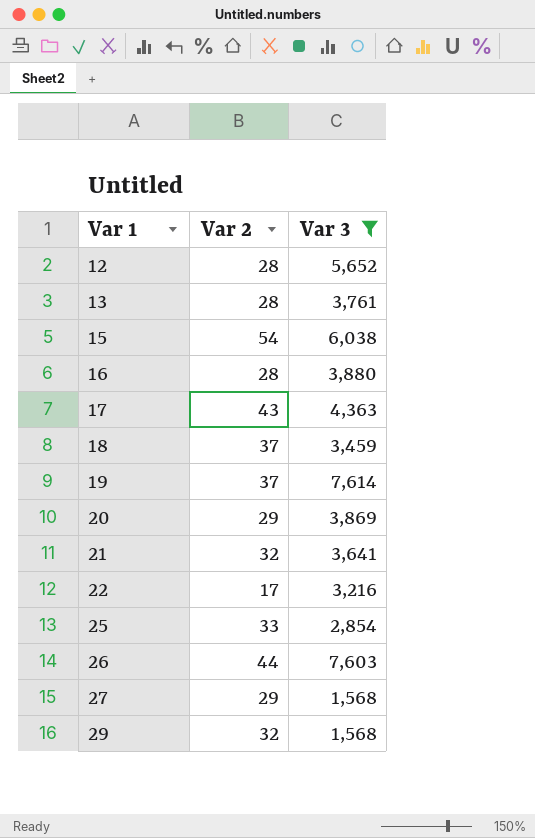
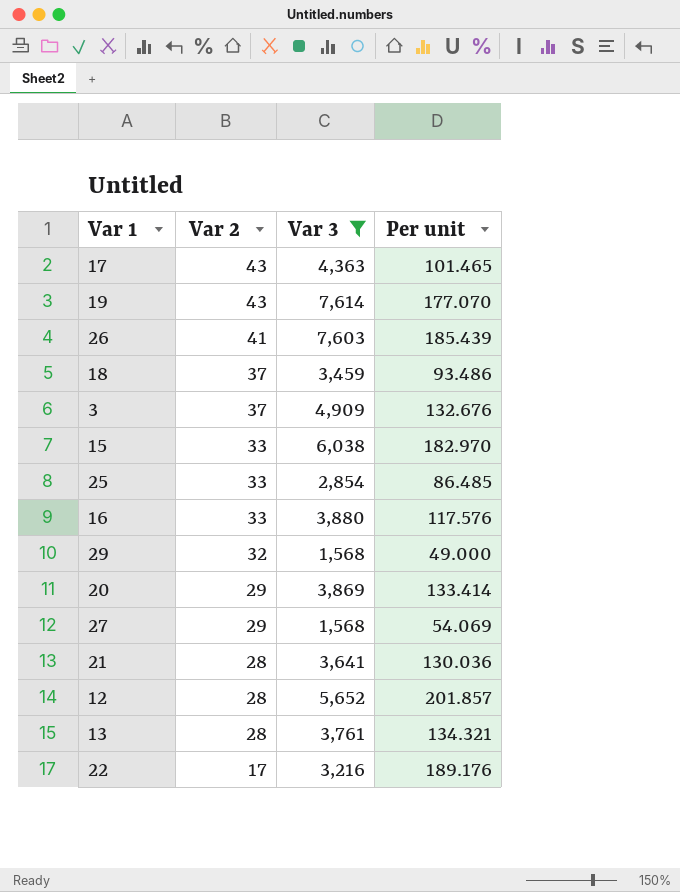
row order: Var 1 ascending -> Var 2 descending
column Per unit | formula: none -> [Var 3] / [Var 2]
19 | Var 2: 37 -> 43
26 | Var 2: 44 -> 41
row 3: none -> 37 | 4,909 | 132.676
15 | Var 2: 54 -> 33
16 | Var 2: 28 -> 33
21 | Var 2: 32 -> 28

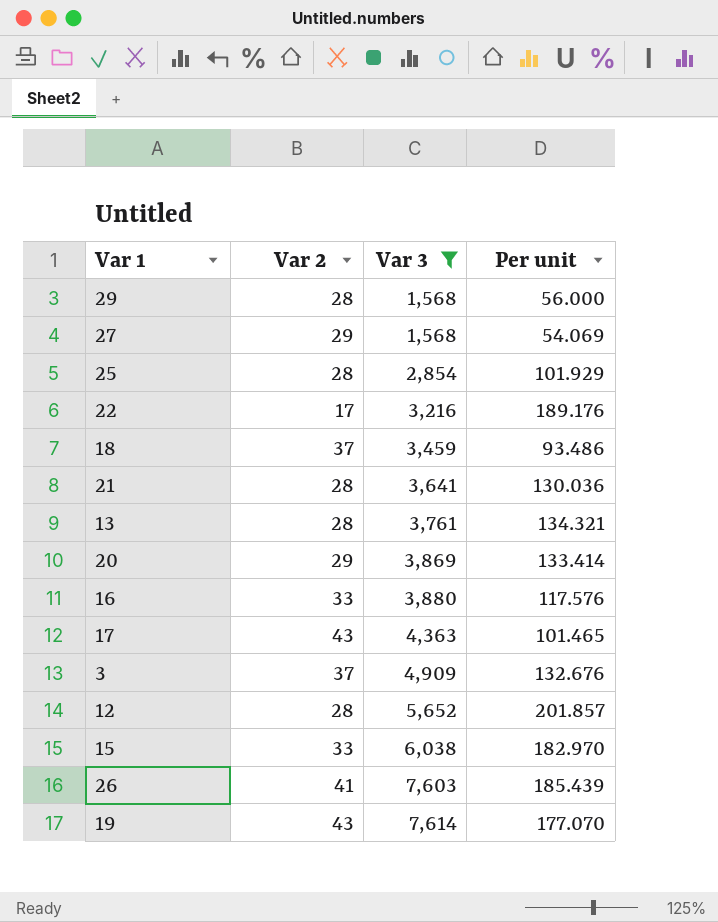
row order: Var 2 descending -> Var 3 ascending
29 | Var 2: 32 -> 28
29 | Per unit: 49.000 -> 56.000
25 | Var 2: 33 -> 28
25 | Per unit: 86.485 -> 101.929

